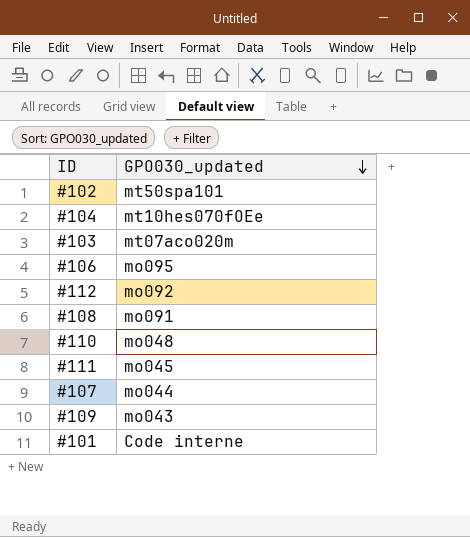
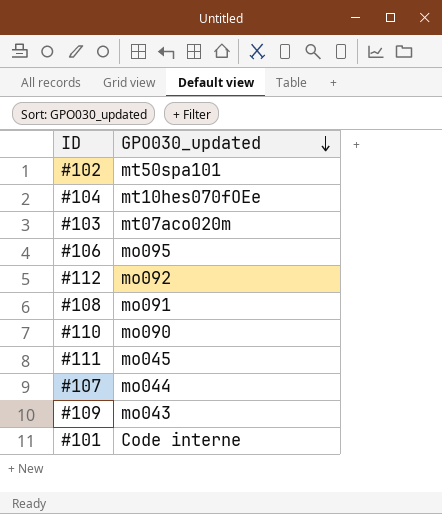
#110 | GPO030_updated: mo048 -> mo090

